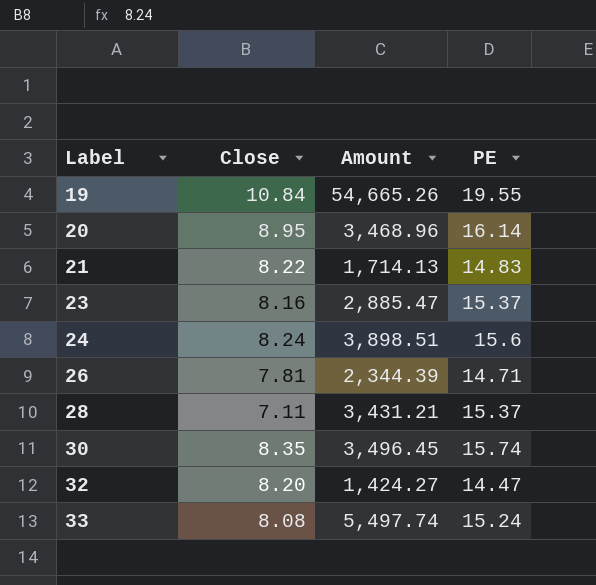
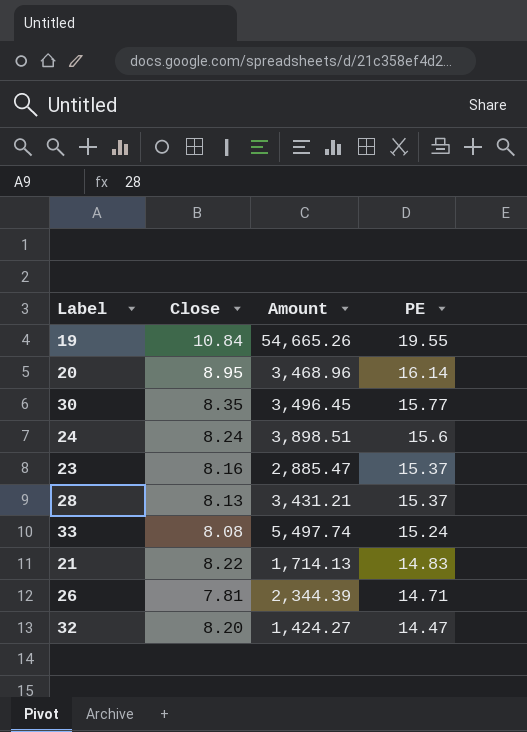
row order: Label ascending -> PE descending
30 | PE: 15.74 -> 15.77
28 | Close: 7.11 -> 8.13

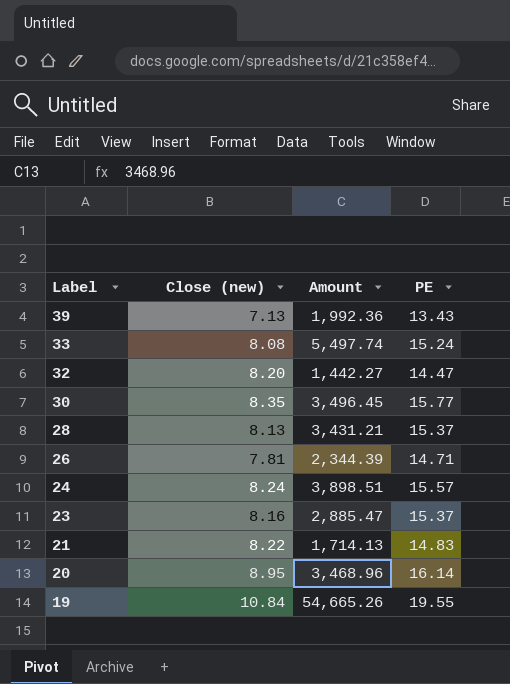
row order: PE descending -> Label descending
column name: Close -> Close (new)
row 39: none -> 7.13 | 1,992.36 | 13.43
32 | Amount: 1,424.27 -> 1,442.27
24 | PE: 15.6 -> 15.57

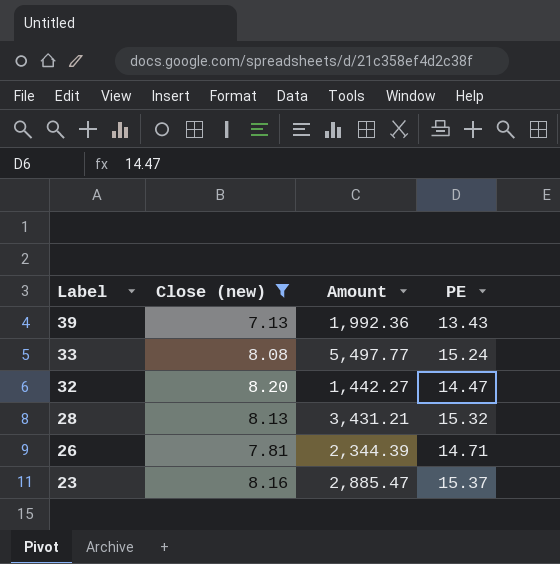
filter: none -> Close (new) <= 8.20
33 | Amount: 5,497.74 -> 5,497.77
28 | PE: 15.37 -> 15.32

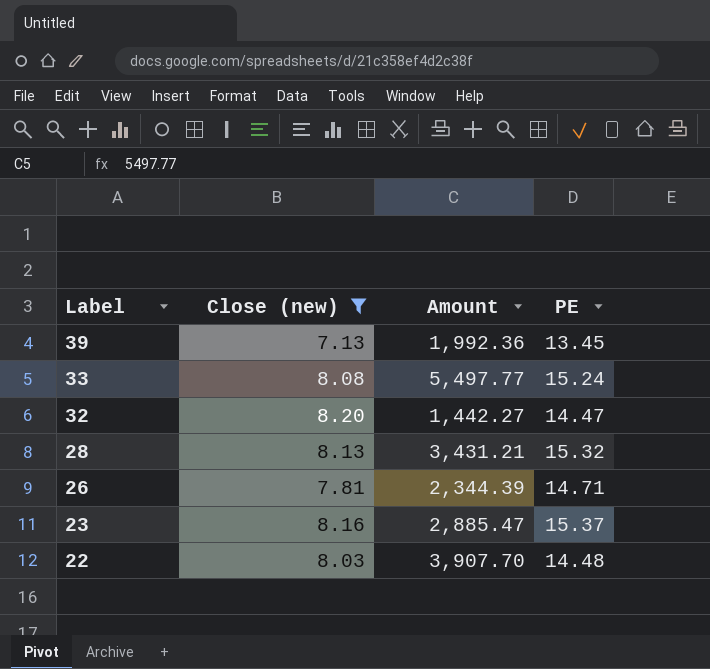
39 | PE: 13.43 -> 13.45
row 22: none -> 8.03 | 3,907.70 | 14.48

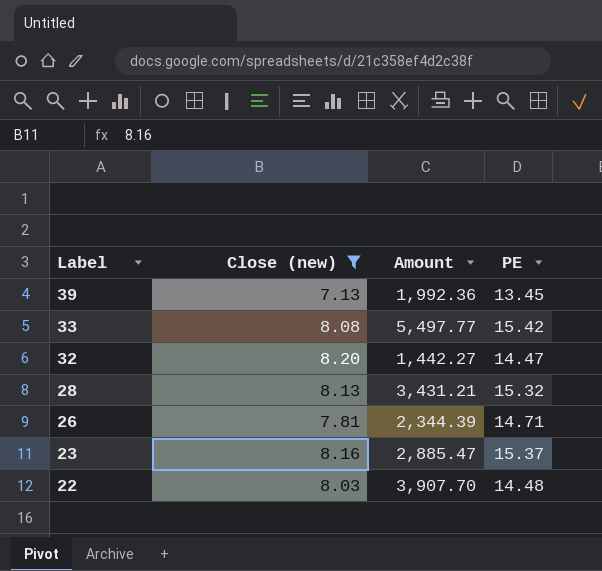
33 | PE: 15.24 -> 15.42

